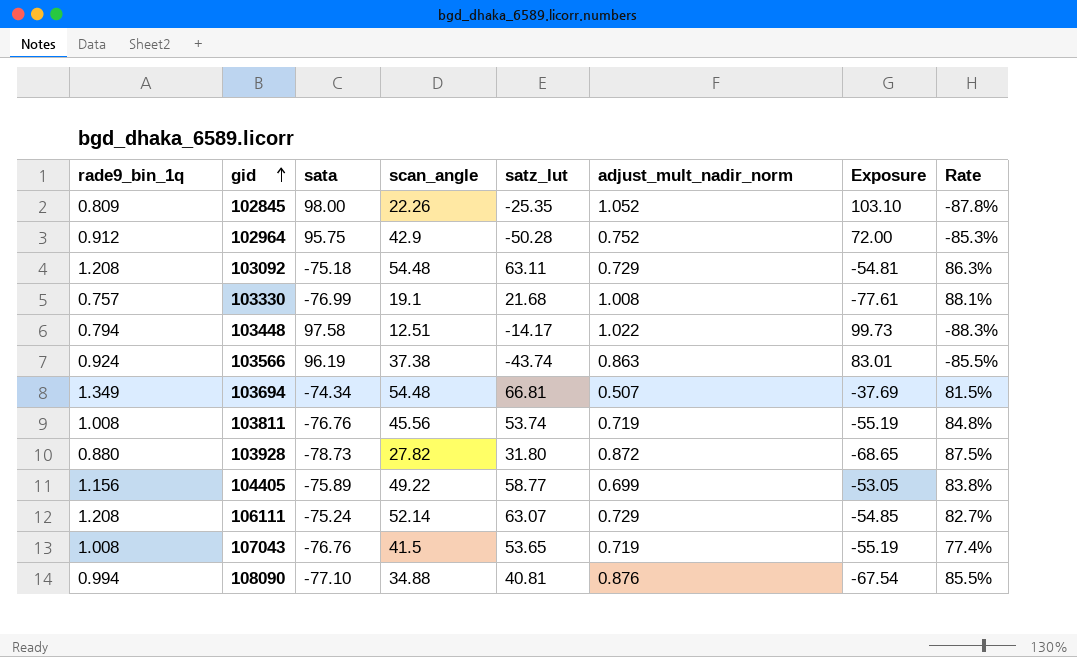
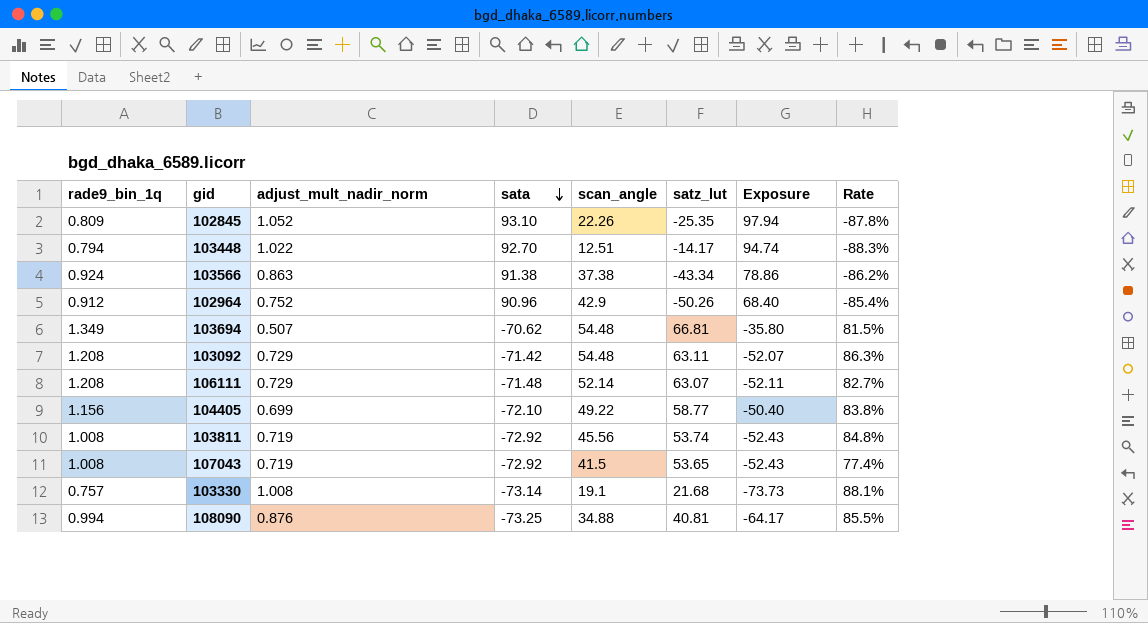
row order: gid ascending -> sata descending
column adjust_mult_nadir_norm | position: 6 -> 3
row 103928: 0.880 | -78.73 | 27.82 | 31.80 | 0.872 | -68.65 | 87.5% -> none
102845 | sata: 98.00 -> 93.10
102845 | Exposure: 103.10 -> 97.94
103448 | sata: 97.58 -> 92.70
103448 | Exposure: 99.73 -> 94.74
103566 | sata: 96.19 -> 91.38
103566 | satz_lut: -43.74 -> -43.34
103566 | Exposure: 83.01 -> 78.86
103566 | Rate: -85.5% -> -86.2%
102964 | sata: 95.75 -> 90.96
102964 | satz_lut: -50.28 -> -50.26
102964 | Exposure: 72.00 -> 68.40
102964 | Rate: -85.3% -> -85.4%
103694 | sata: -74.34 -> -70.62
103694 | Exposure: -37.69 -> -35.80
103092 | sata: -75.18 -> -71.42
103092 | Exposure: -54.81 -> -52.07
106111 | sata: -75.24 -> -71.48
106111 | Exposure: -54.85 -> -52.11
104405 | sata: -75.89 -> -72.10
104405 | Exposure: -53.05 -> -50.40
103811 | sata: -76.76 -> -72.92
103811 | Exposure: -55.19 -> -52.43
107043 | sata: -76.76 -> -72.92
107043 | Exposure: -55.19 -> -52.43
103330 | sata: -76.99 -> -73.14
103330 | Exposure: -77.61 -> -73.73
108090 | sata: -77.10 -> -73.25
108090 | Exposure: -67.54 -> -64.17

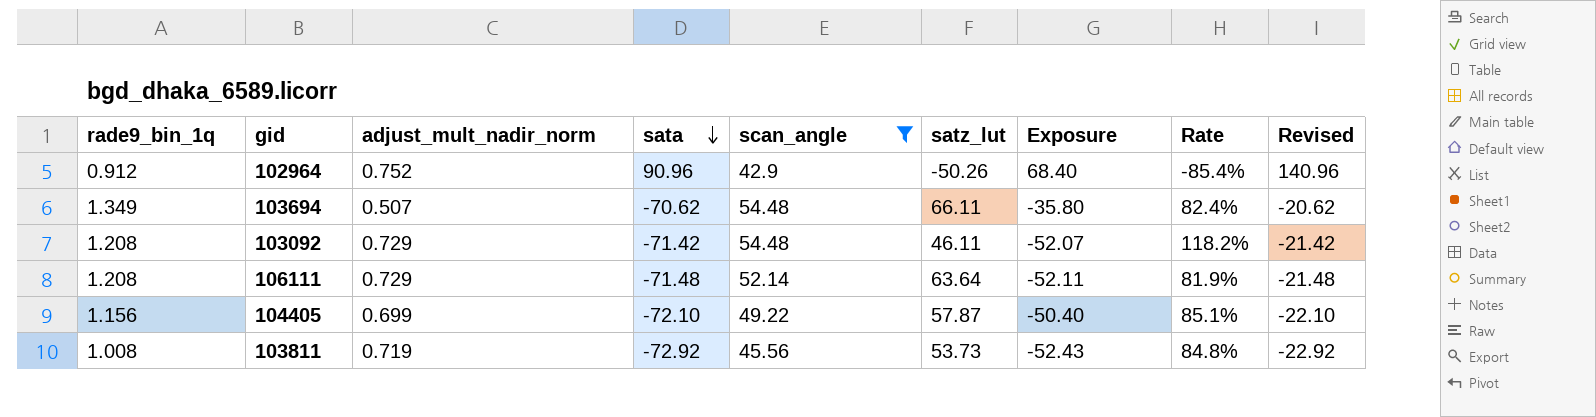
filter: none -> scan_angle >= 42.9
column Revised | formula: none -> [sata] + 50
103694 | satz_lut: 66.81 -> 66.11
103694 | Rate: 81.5% -> 82.4%
103092 | satz_lut: 63.11 -> 46.11
103092 | Rate: 86.3% -> 118.2%
106111 | satz_lut: 63.07 -> 63.64
106111 | Rate: 82.7% -> 81.9%
104405 | satz_lut: 58.77 -> 57.87
104405 | Rate: 83.8% -> 85.1%
103811 | satz_lut: 53.74 -> 53.73

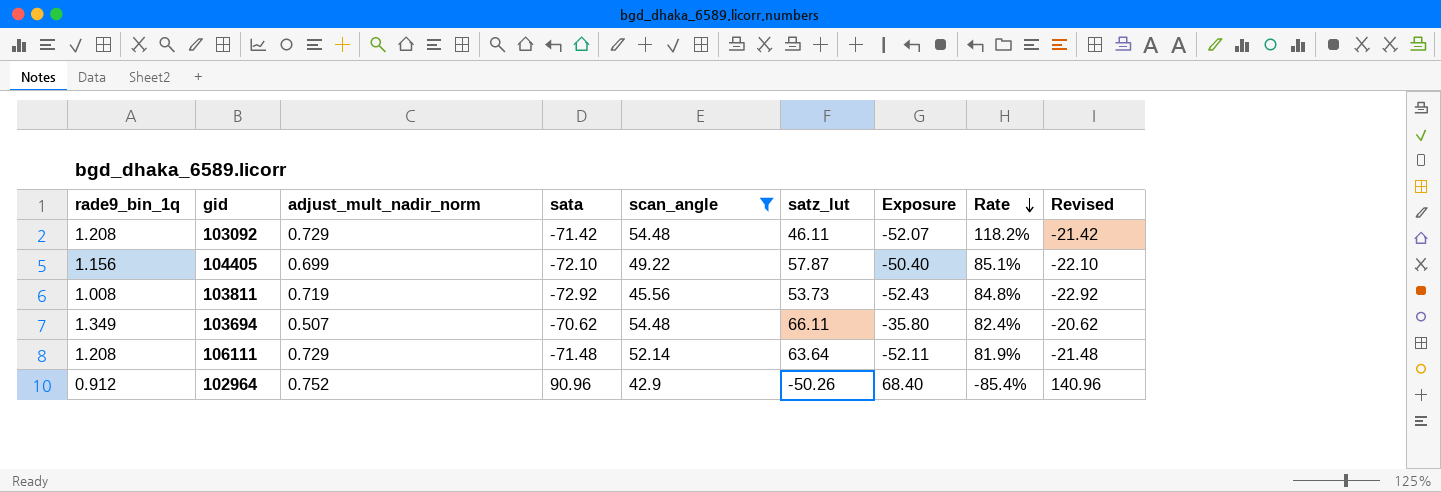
row order: sata descending -> Rate descending

